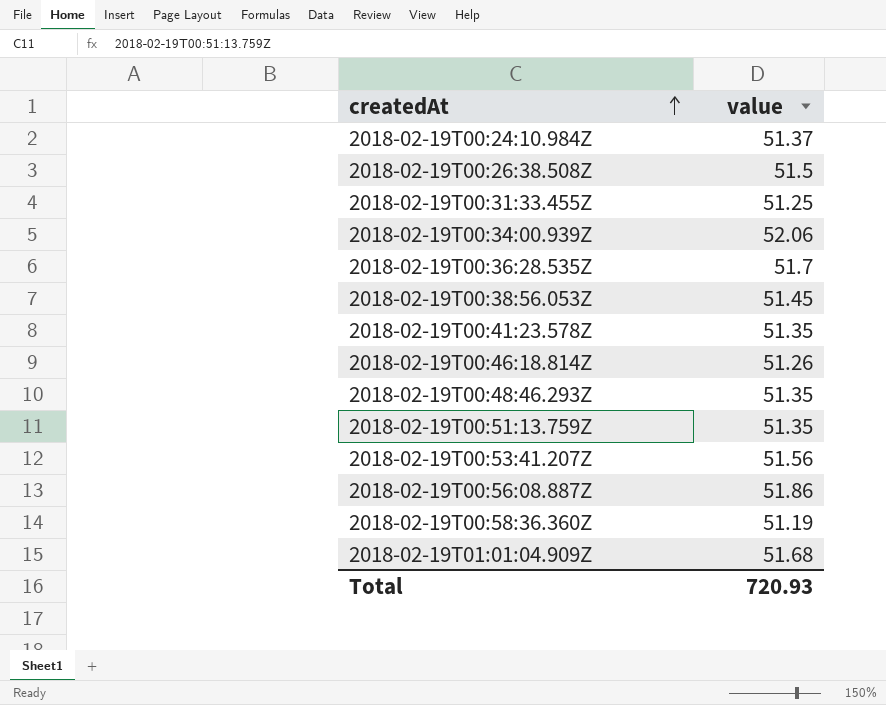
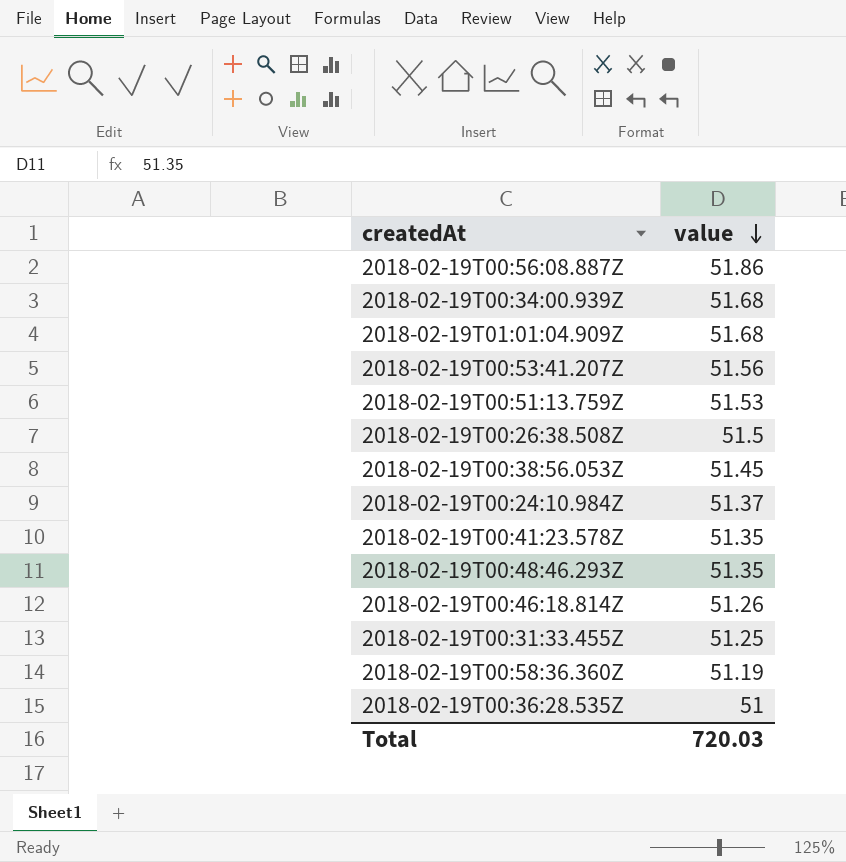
row order: createdAt ascending -> value descending
2018-02-19T00:34:00.939Z | value: 52.06 -> 51.68
2018-02-19T00:51:13.759Z | value: 51.35 -> 51.53
2018-02-19T00:36:28.535Z | value: 51.7 -> 51
Total | value: 720.93 -> 720.03

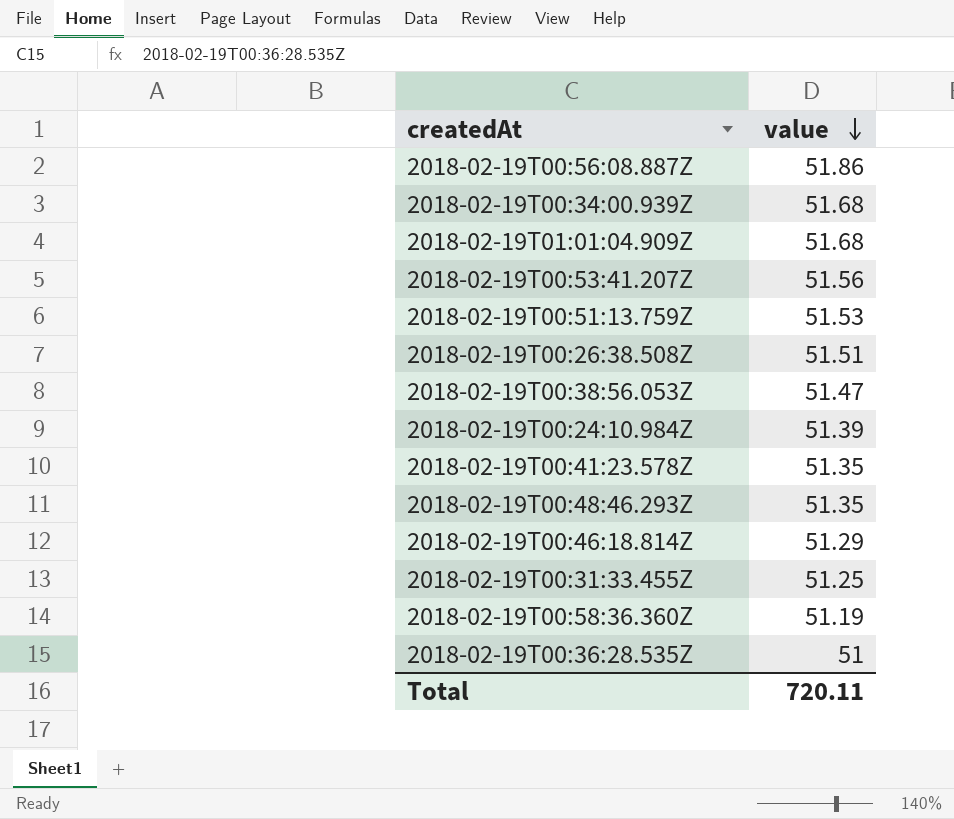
2018-02-19T00:26:38.508Z | value: 51.5 -> 51.51
2018-02-19T00:38:56.053Z | value: 51.45 -> 51.47
2018-02-19T00:24:10.984Z | value: 51.37 -> 51.39
2018-02-19T00:46:18.814Z | value: 51.26 -> 51.29
Total | value: 720.03 -> 720.11

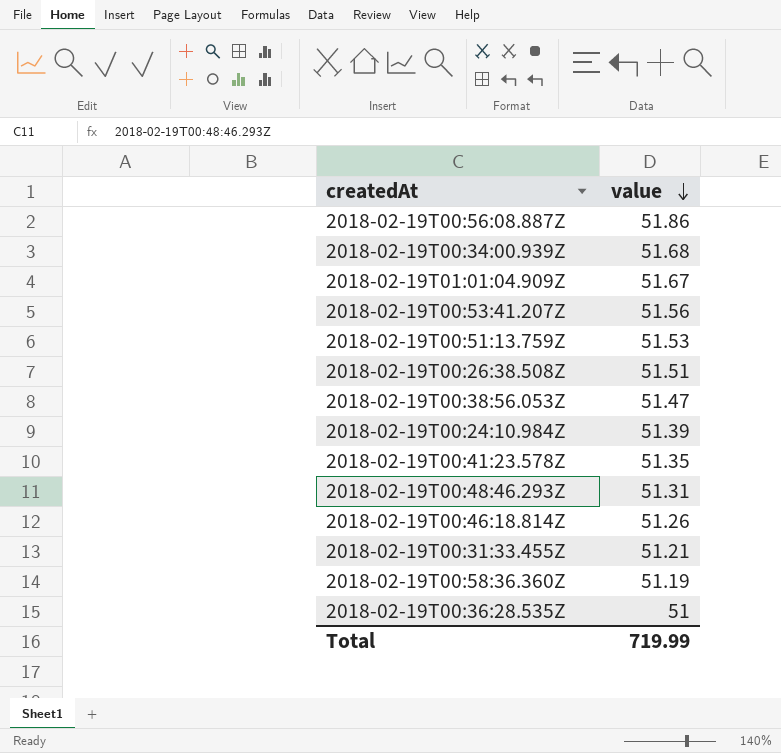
2018-02-19T01:01:04.909Z | value: 51.68 -> 51.67
2018-02-19T00:48:46.293Z | value: 51.35 -> 51.31
2018-02-19T00:46:18.814Z | value: 51.29 -> 51.26
2018-02-19T00:31:33.455Z | value: 51.25 -> 51.21
Total | value: 720.11 -> 719.99

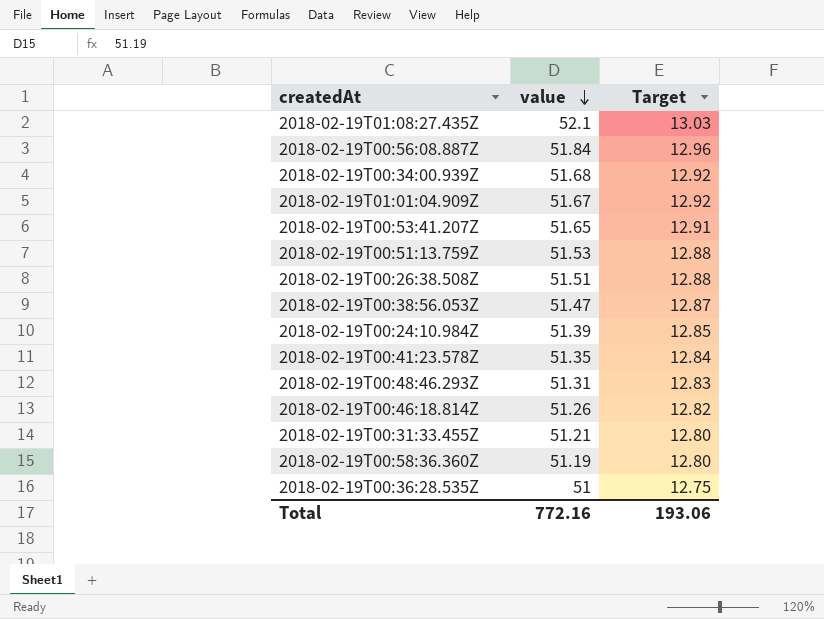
column Target | formula: none -> [value] * 0.25
row 2018-02-19T01:08:27.435Z: none -> 52.1 | 13.03
2018-02-19T00:56:08.887Z | value: 51.86 -> 51.84
2018-02-19T00:53:41.207Z | value: 51.56 -> 51.65
Total | value: 719.99 -> 772.16

